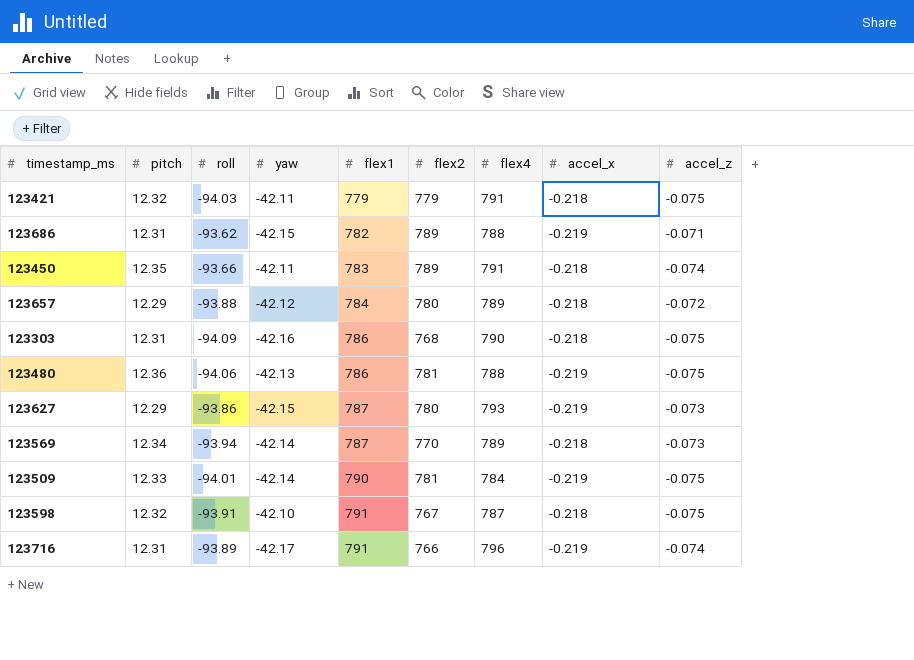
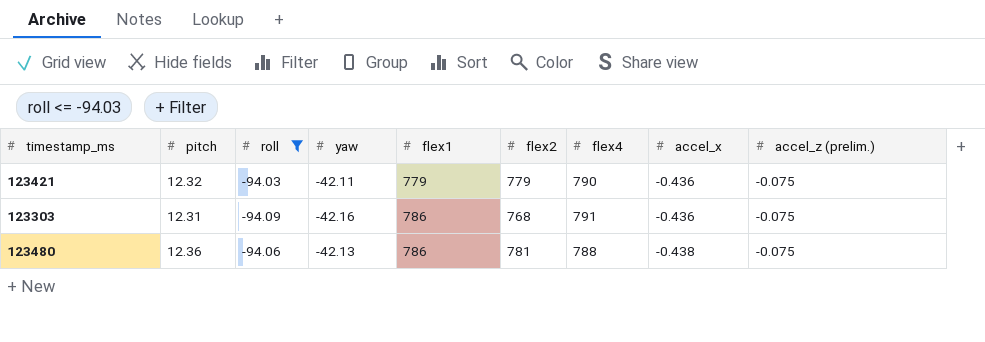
filter: none -> roll <= -94.03
column name: accel_z -> accel_z (prelim.)
123421 | flex4: 791 -> 790
123421 | accel_x: -0.218 -> -0.436
123303 | flex4: 790 -> 791
123303 | accel_x: -0.218 -> -0.436
123480 | accel_x: -0.219 -> -0.438

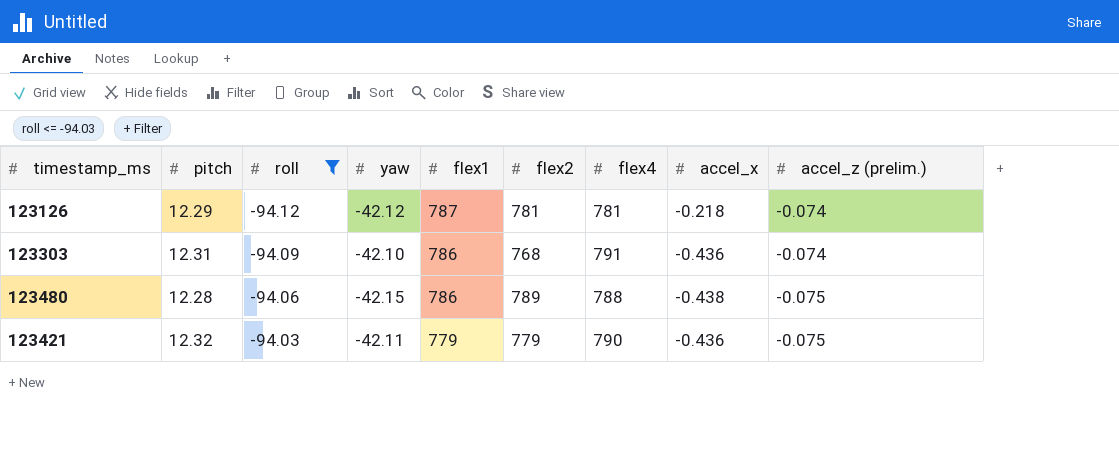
row order: flex1 ascending -> roll ascending
row 123126: none -> 12.29 | -94.12 | -42.12 | 787 | 781 | 781 | -0.218 | -0.074
123303 | yaw: -42.16 -> -42.10
123303 | accel_z (prelim.): -0.075 -> -0.074
123480 | pitch: 12.36 -> 12.28
123480 | yaw: -42.13 -> -42.15
123480 | flex2: 781 -> 789

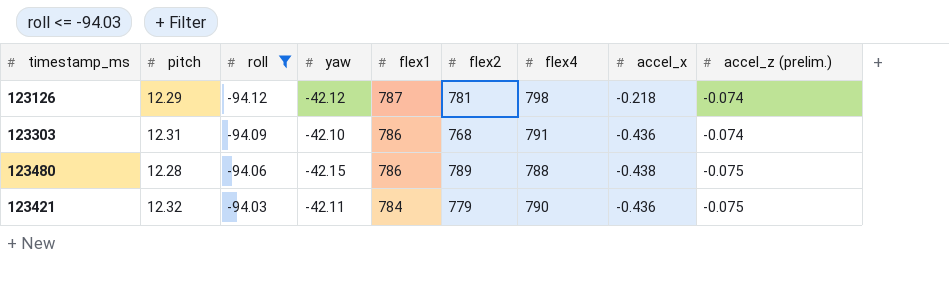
123126 | flex4: 781 -> 798
123421 | flex1: 779 -> 784

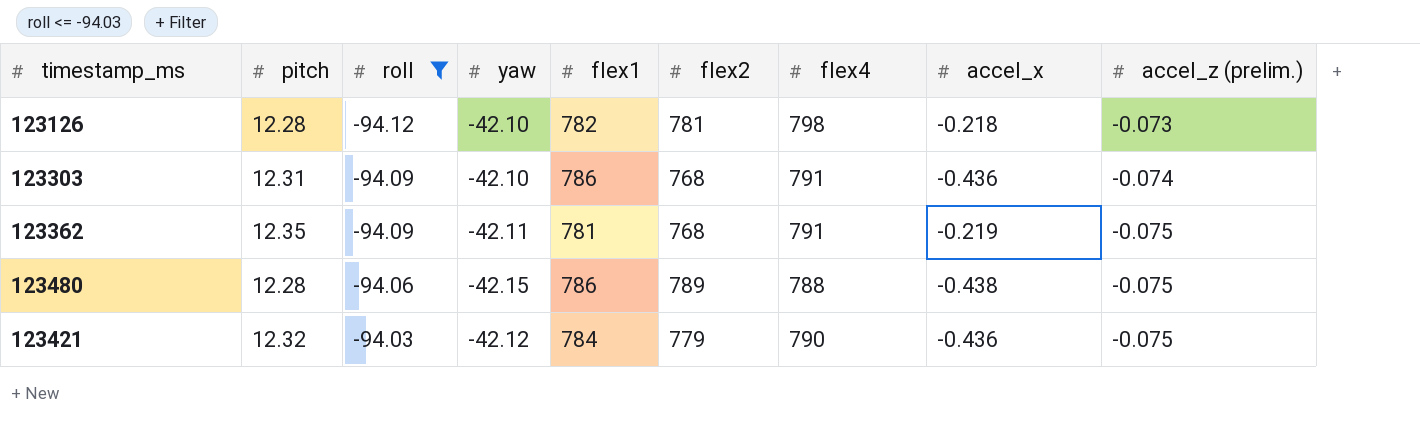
123126 | pitch: 12.29 -> 12.28
123126 | yaw: -42.12 -> -42.10
123126 | flex1: 787 -> 782
123126 | accel_z (prelim.): -0.074 -> -0.073
row 123362: none -> 12.35 | -94.09 | -42.11 | 781 | 768 | 791 | -0.219 | -0.075
123421 | yaw: -42.11 -> -42.12

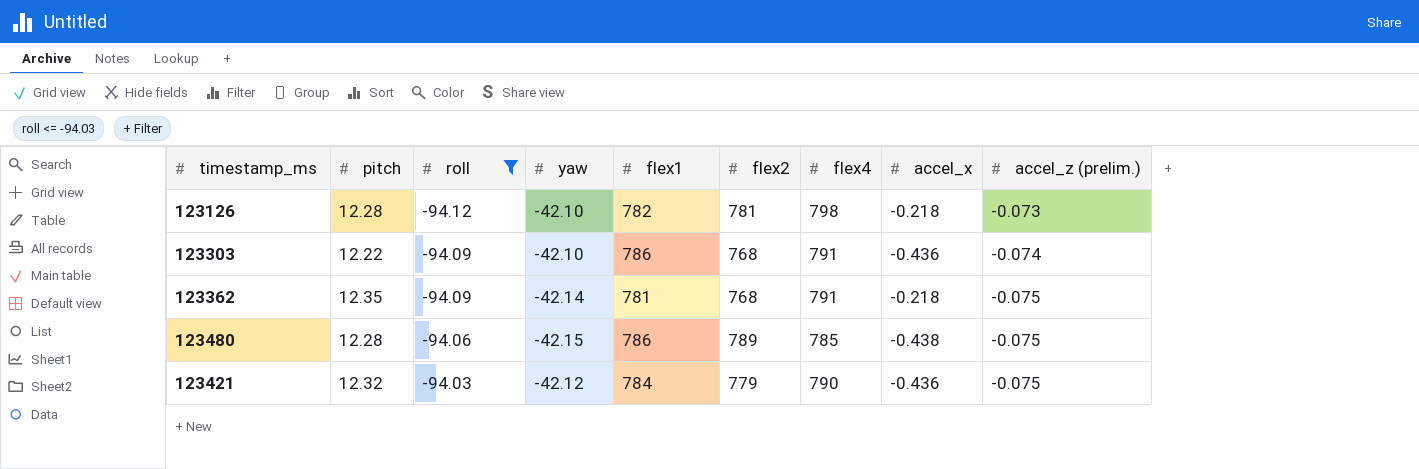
123303 | pitch: 12.31 -> 12.22
123362 | yaw: -42.11 -> -42.14
123362 | accel_x: -0.219 -> -0.218
123480 | flex4: 788 -> 785

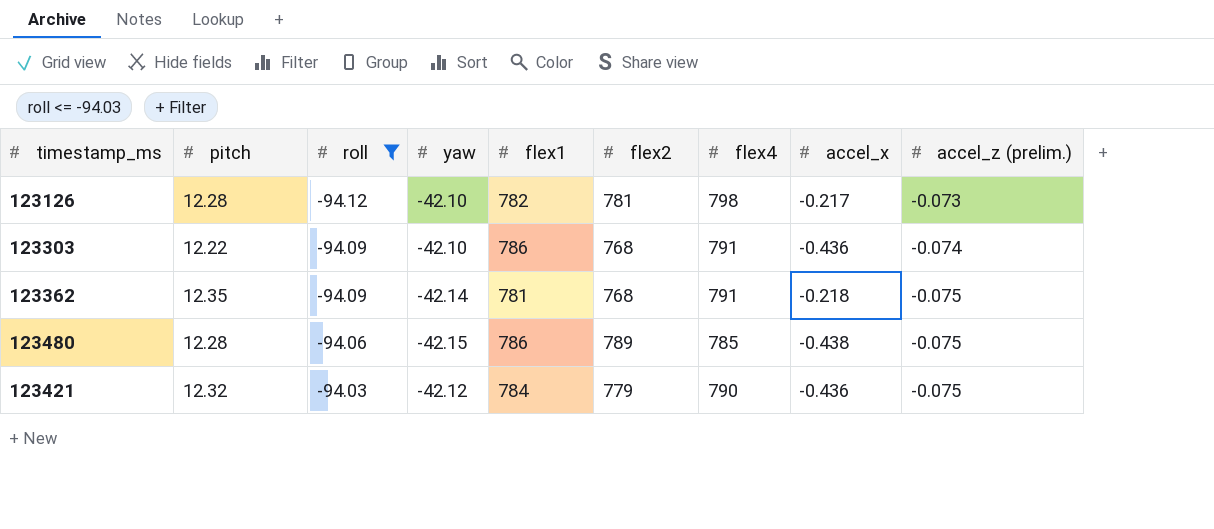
123126 | accel_x: -0.218 -> -0.217

